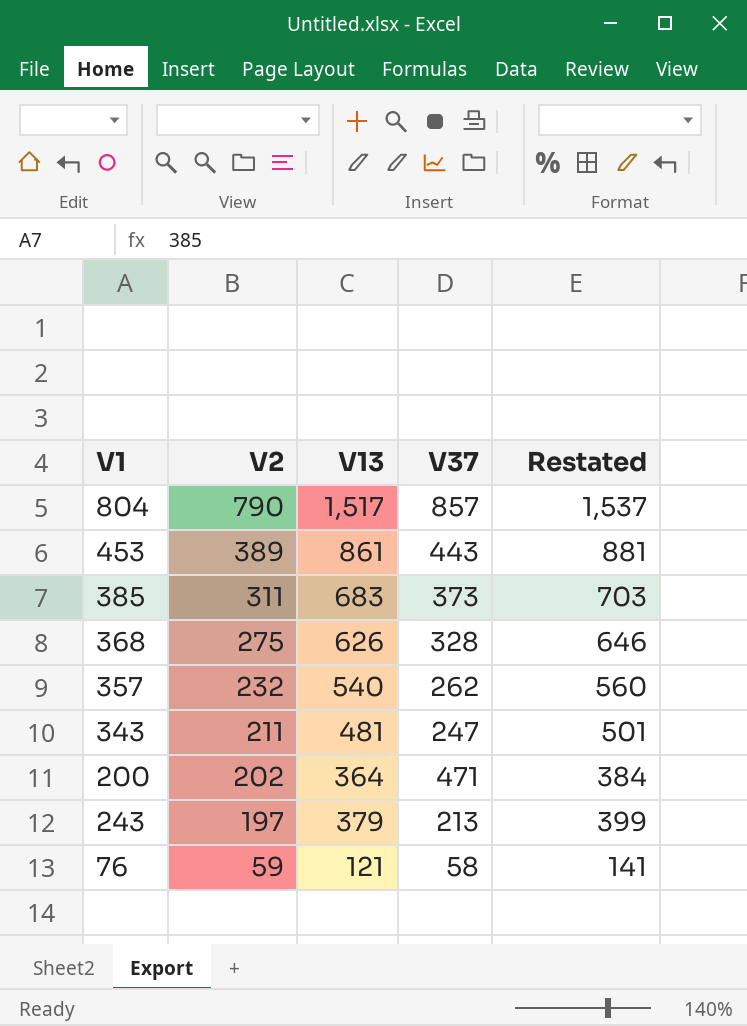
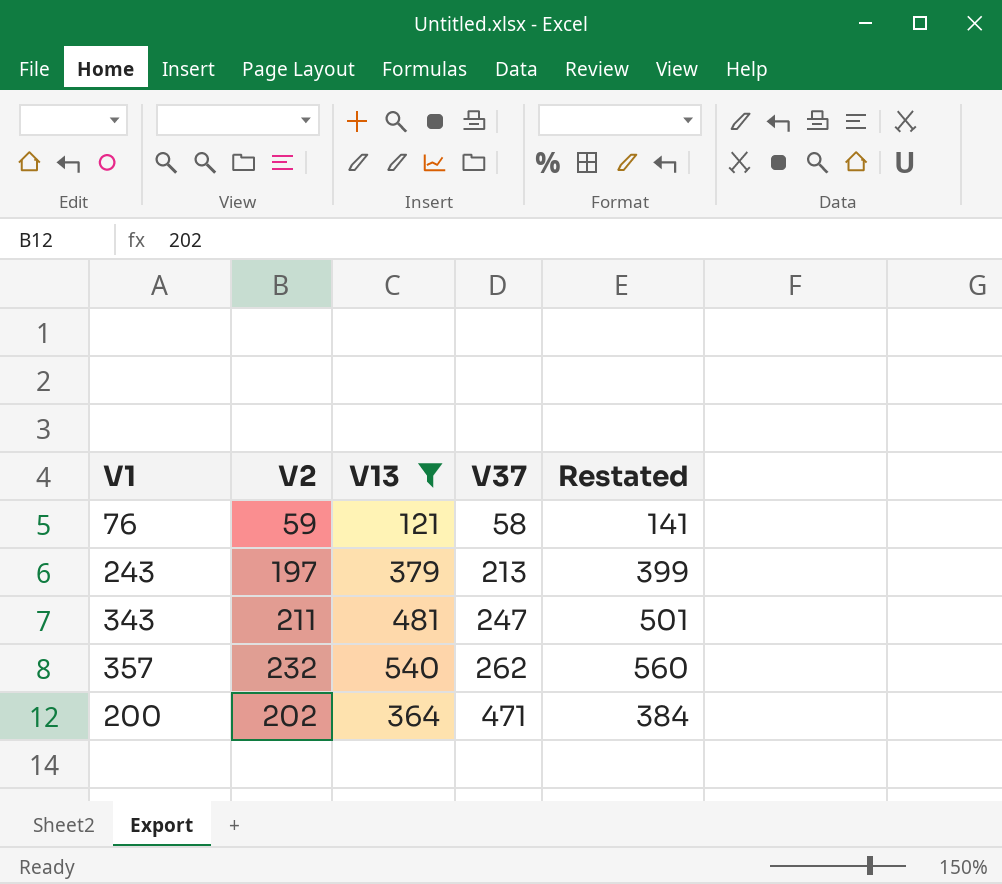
filter: none -> V13 <= 540
row order: V2 descending -> V37 ascending

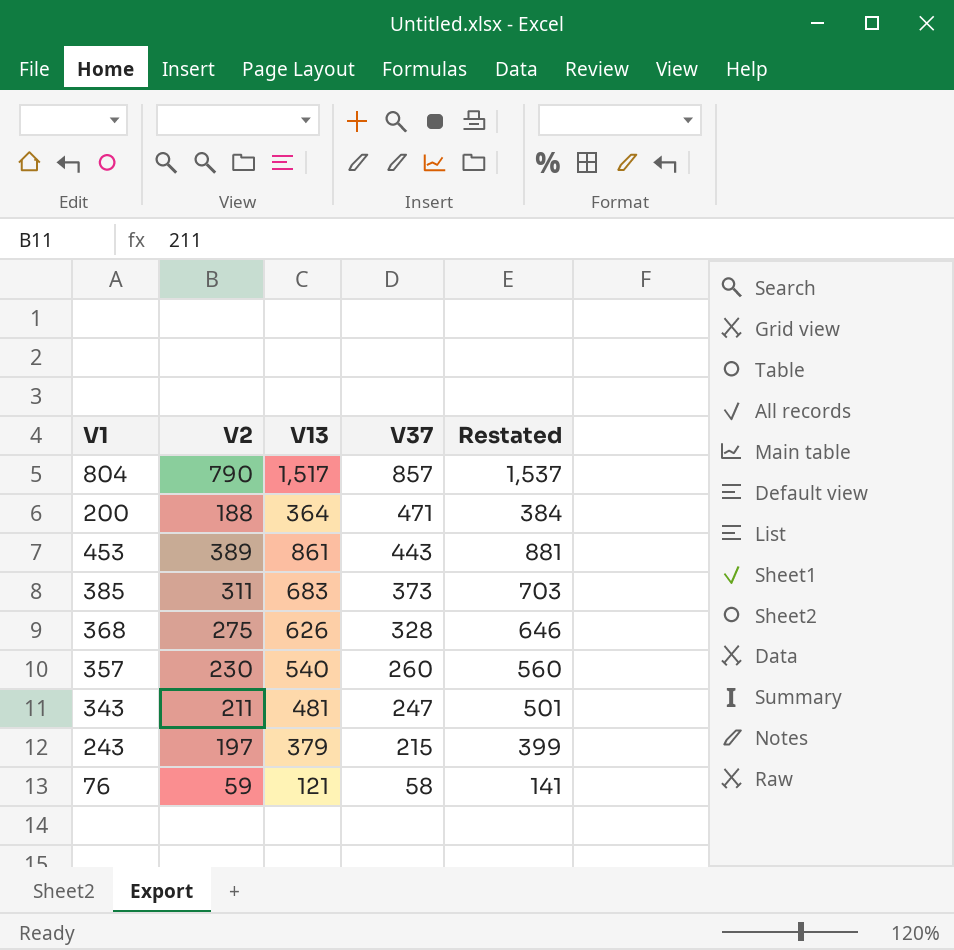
filter: V13 <= 540 -> none
row order: V37 ascending -> V37 descending
200 | V2: 202 -> 188
357 | V2: 232 -> 230
357 | V37: 262 -> 260
243 | V37: 213 -> 215

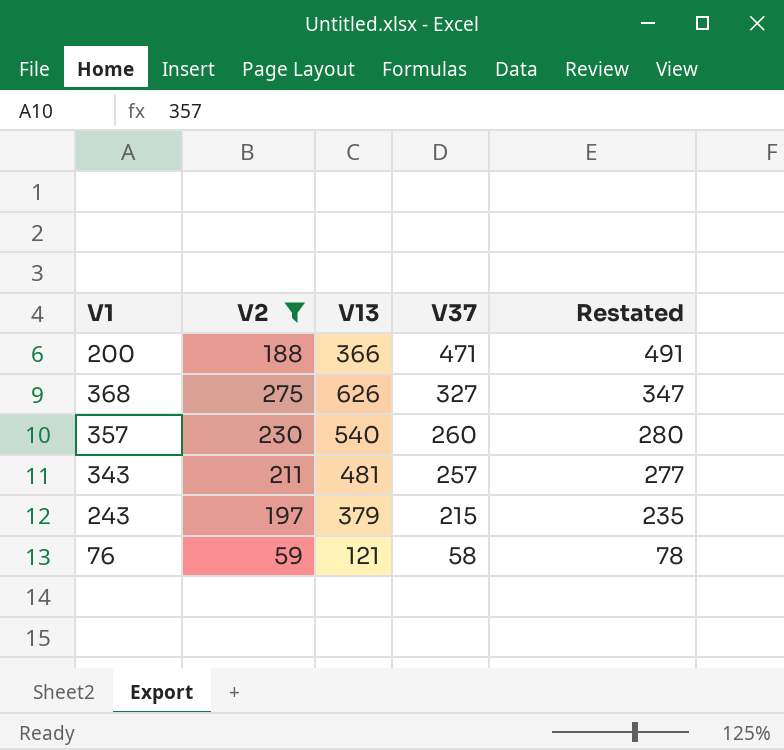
filter: none -> V2 <= 275
column Restated | formula: [V13] + 20 -> [V37] + 20
200 | V13: 364 -> 366
368 | V37: 328 -> 327
343 | V37: 247 -> 257

